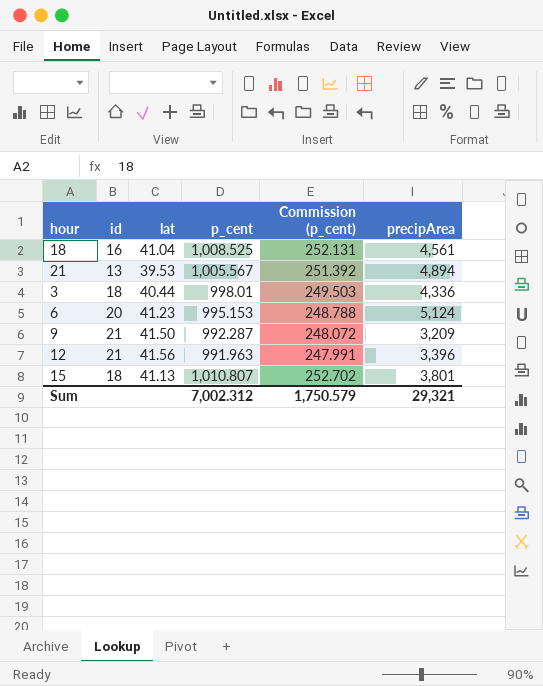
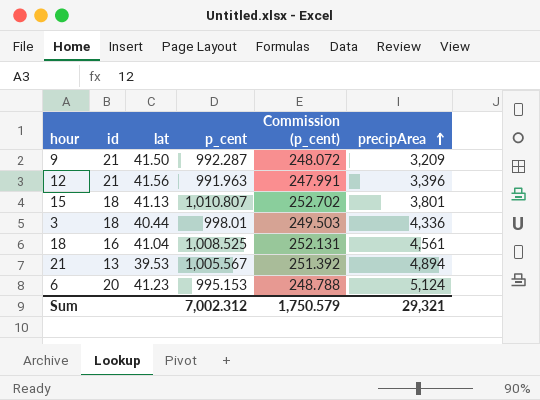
row order: none -> precipArea ascending

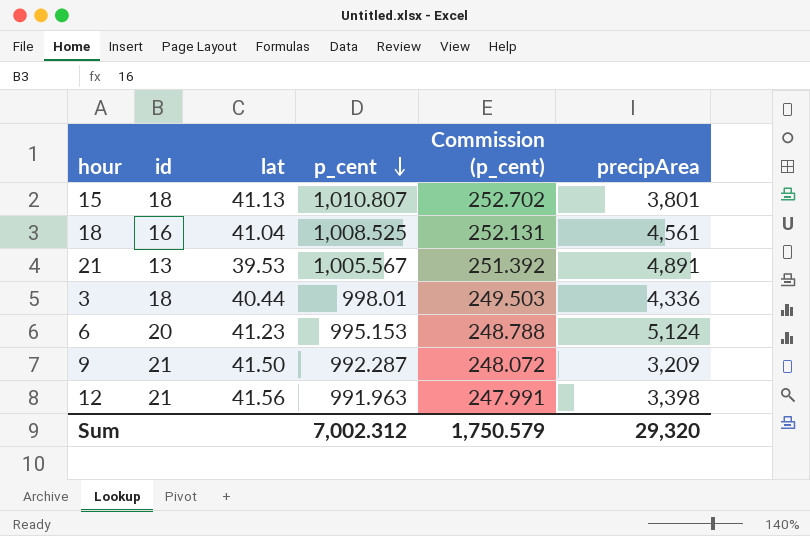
row order: precipArea ascending -> p_cent descending
21 | precipArea: 4,894 -> 4,891
12 | precipArea: 3,396 -> 3,398
Sum | precipArea: 29,321 -> 29,320

